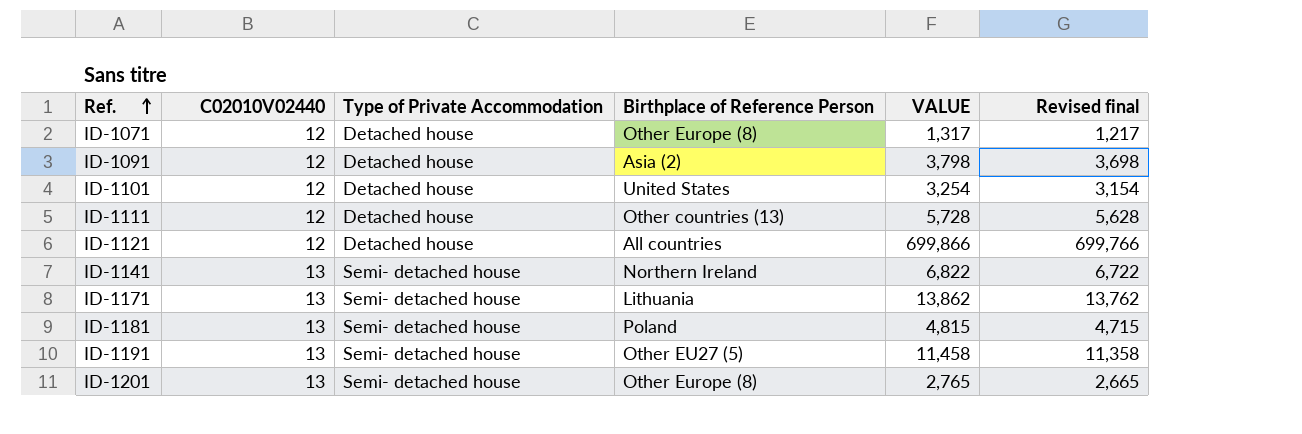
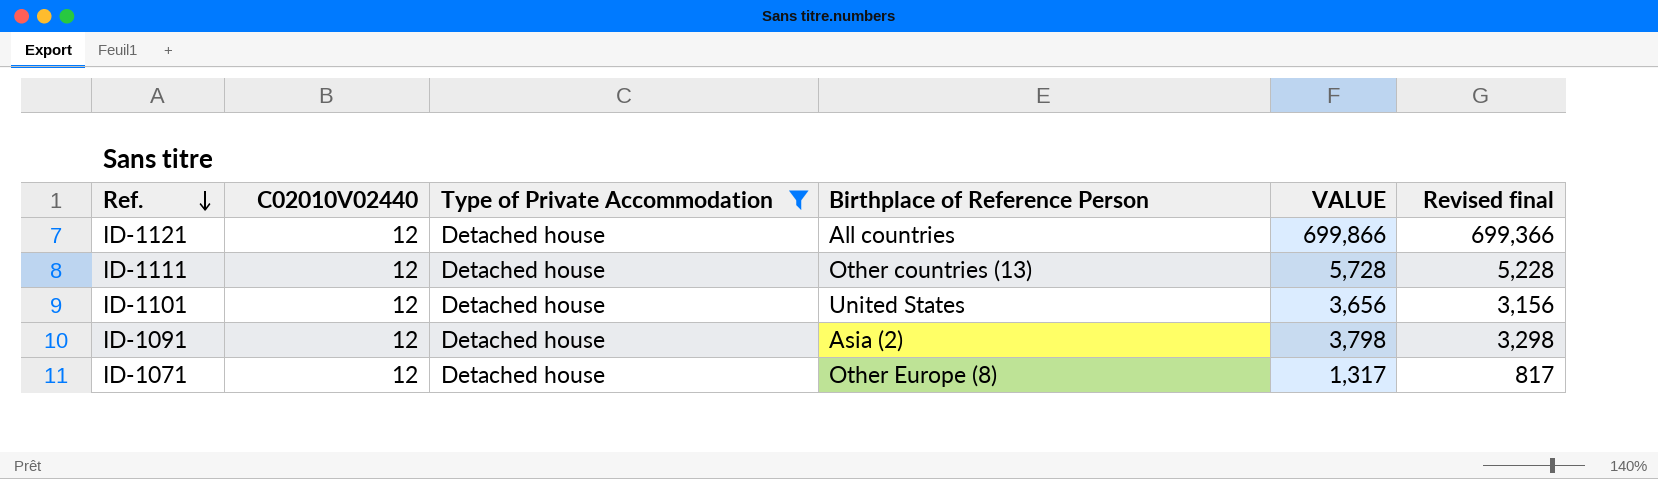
filter: none -> Type of Private Accommodation = Detached house
row order: Ref. ascending -> Ref. descending
column Revised final | formula: [VALUE] - 100 -> [VALUE] - 500
ID-1101 | VALUE: 3,254 -> 3,656

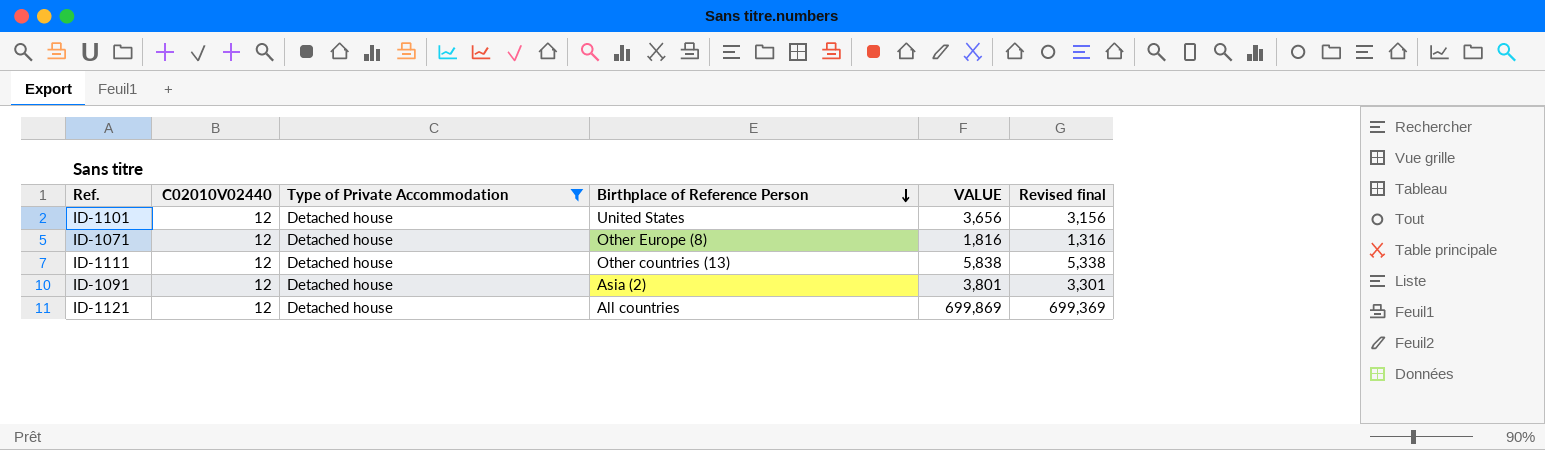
row order: Ref. descending -> Birthplace of Reference Person descending
ID-1071 | VALUE: 1,317 -> 1,816
ID-1071 | Revised final: 817 -> 1,316
ID-1111 | VALUE: 5,728 -> 5,838
ID-1111 | Revised final: 5,228 -> 5,338
ID-1091 | VALUE: 3,798 -> 3,801
ID-1091 | Revised final: 3,298 -> 3,301
ID-1121 | VALUE: 699,866 -> 699,869
ID-1121 | Revised final: 699,366 -> 699,369

